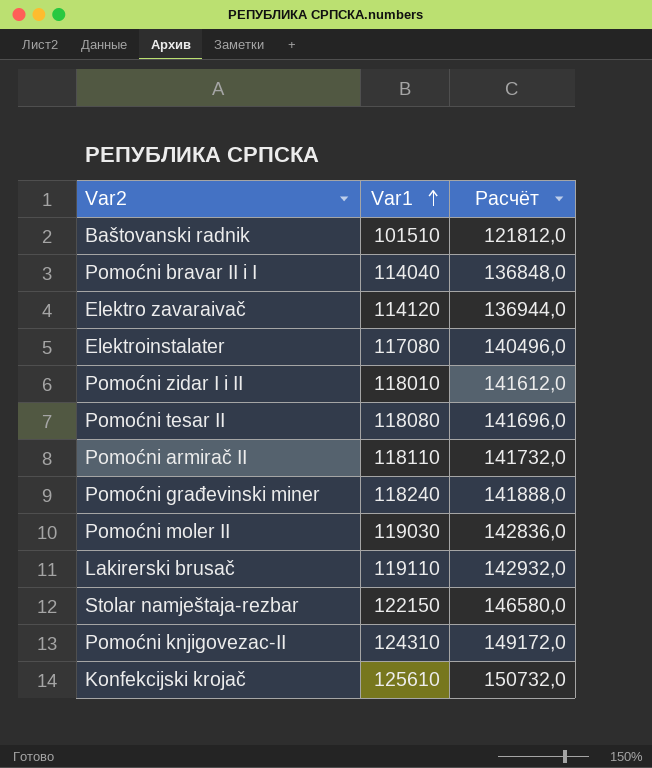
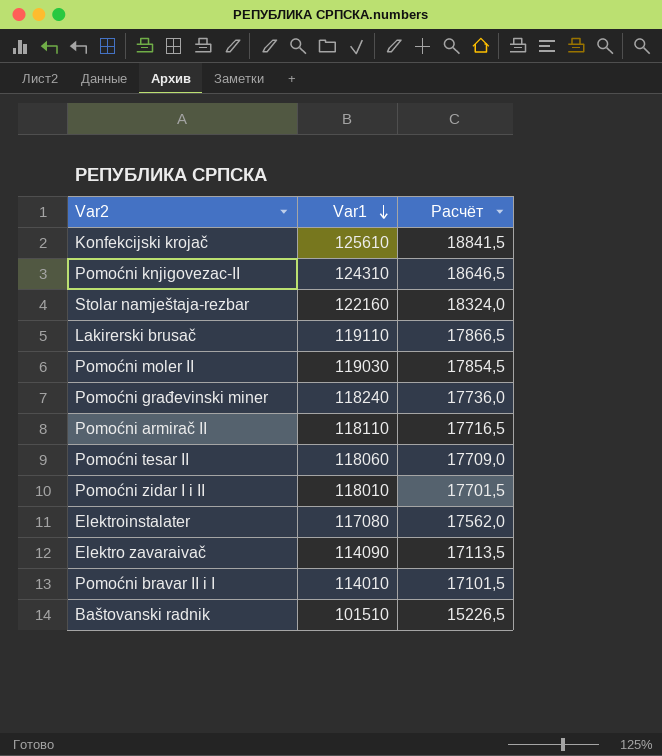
row order: Var1 ascending -> Var1 descending
column Расчёт | formula: [Var1] * 1,2 -> [Var1] * 0,15
Stolar namještaja-rezbar | Var1: 122150 -> 122160
Pomoćni tesar II | Var1: 118080 -> 118060
Elektro zavaraivač | Var1: 114120 -> 114090
Pomoćni bravar II i I | Var1: 114040 -> 114010

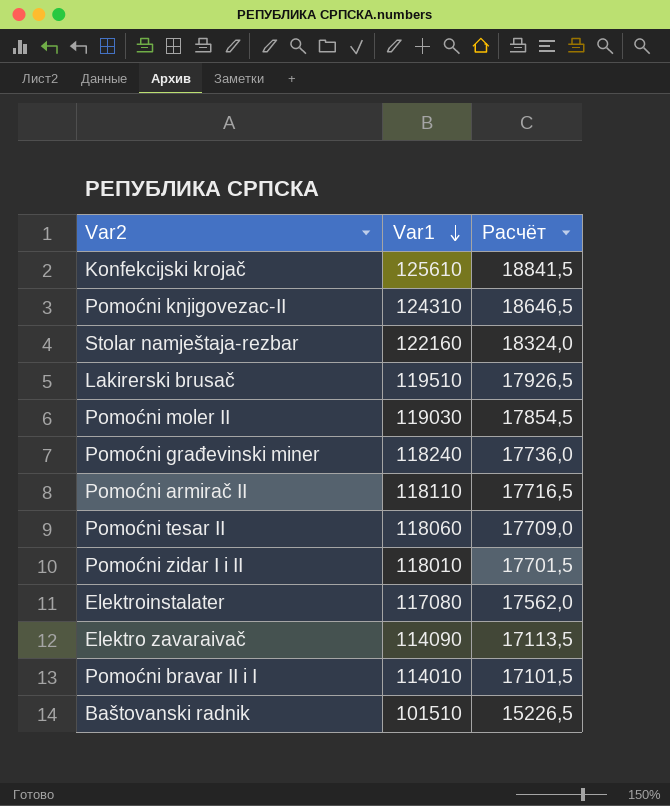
Lakirerski brusač | Var1: 119110 -> 119510
Lakirerski brusač | Расчёт: 17866,5 -> 17926,5

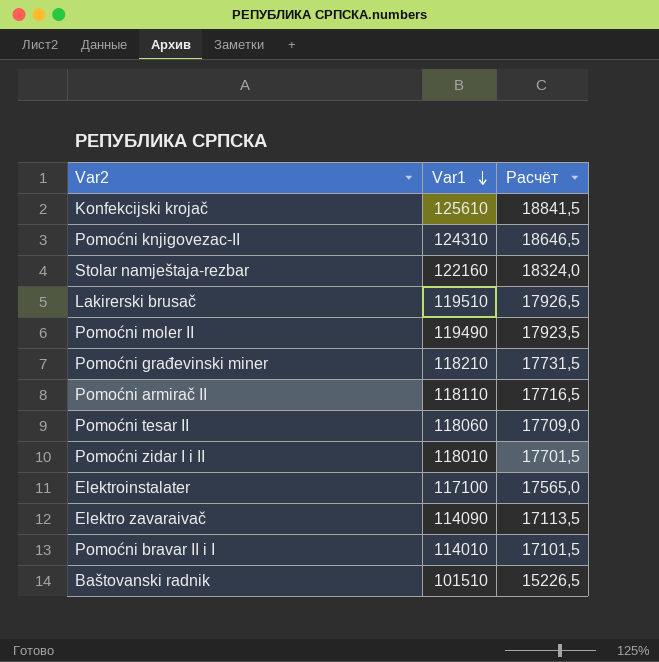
Pomoćni moler II | Var1: 119030 -> 119490
Pomoćni moler II | Расчёт: 17854,5 -> 17923,5
Pomoćni građevinski miner | Var1: 118240 -> 118210
Pomoćni građevinski miner | Расчёт: 17736,0 -> 17731,5
Elektroinstalater | Var1: 117080 -> 117100
Elektroinstalater | Расчёт: 17562,0 -> 17565,0

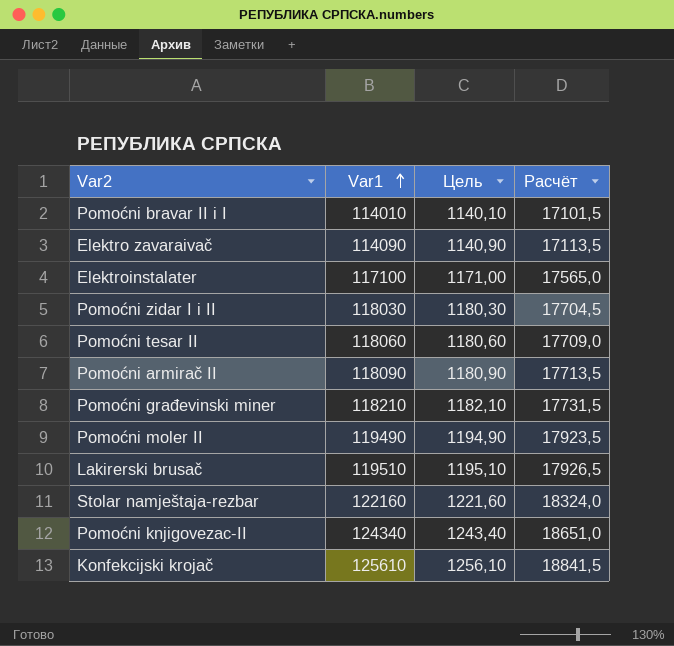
row order: Var1 descending -> Var1 ascending
column Цель | formula: none -> [Var1] * 0,01
row Baštovanski radnik: 101510 | 15226,5 -> none
Pomoćni zidar I i II | Var1: 118010 -> 118030
Pomoćni zidar I i II | Расчёт: 17701,5 -> 17704,5
Pomoćni armirač II | Var1: 118110 -> 118090
Pomoćni armirač II | Расчёт: 17716,5 -> 17713,5
Pomoćni knjigovezac-II | Var1: 124310 -> 124340
Pomoćni knjigovezac-II | Расчёт: 18646,5 -> 18651,0

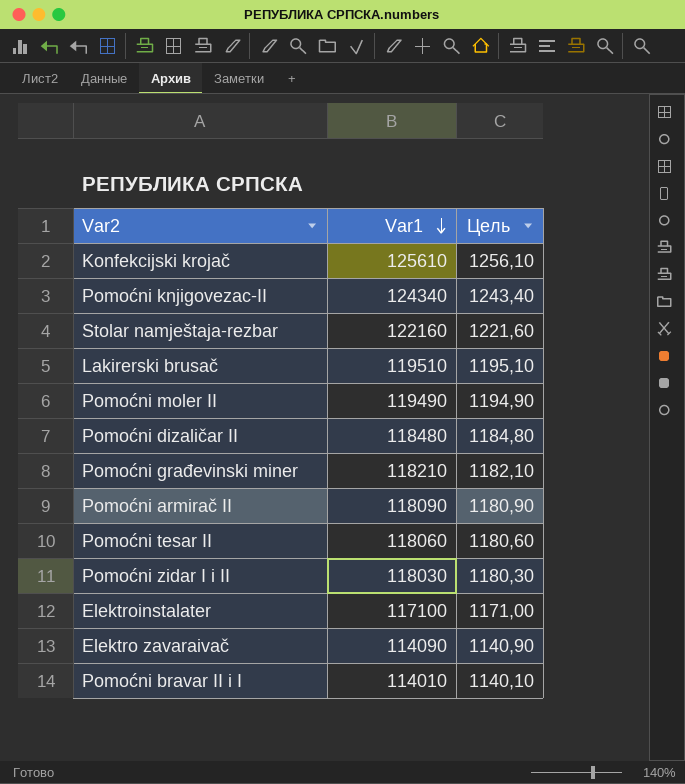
row order: Var1 ascending -> Var1 descending
column Расчёт | formula: [Var1] * 0,15 -> none
row Pomoćni dizaličar II: none -> 118480 | 1184,80

